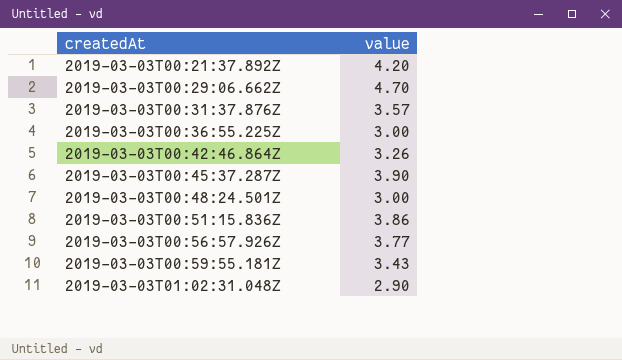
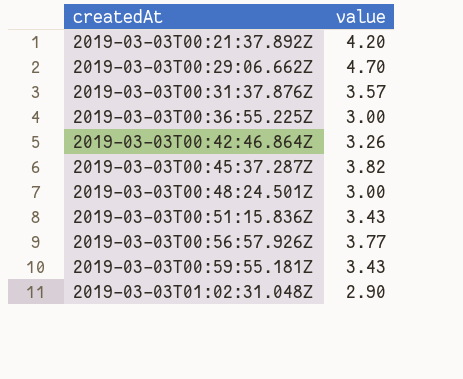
2019-03-03T00:45:37.287Z | value: 3.90 -> 3.82
2019-03-03T00:51:15.836Z | value: 3.86 -> 3.43

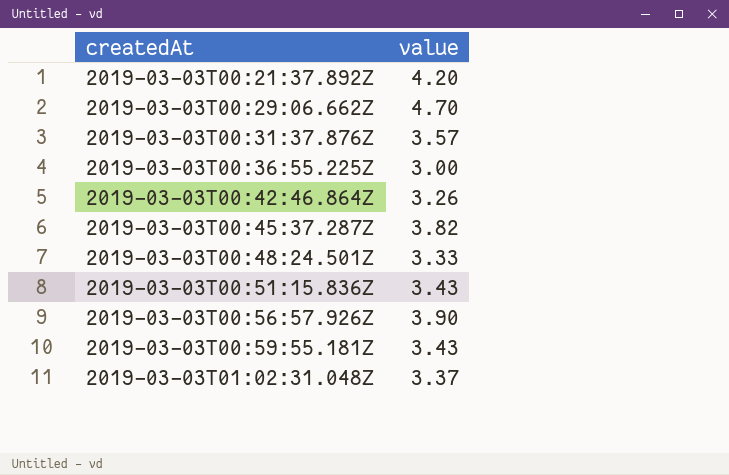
2019-03-03T00:48:24.501Z | value: 3.00 -> 3.33
2019-03-03T00:56:57.926Z | value: 3.77 -> 3.90
2019-03-03T01:02:31.048Z | value: 2.90 -> 3.37

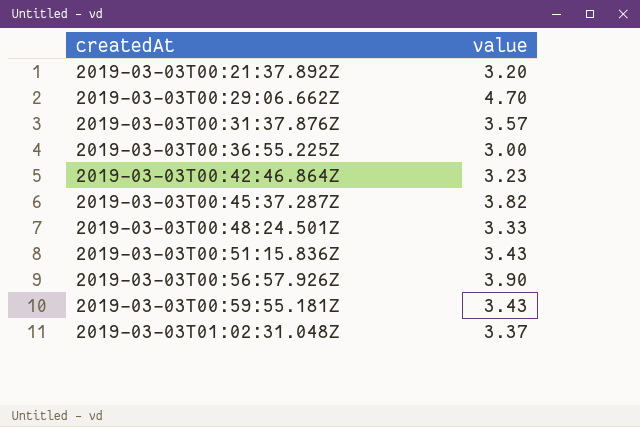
2019-03-03T00:21:37.892Z | value: 4.20 -> 3.20
2019-03-03T00:42:46.864Z | value: 3.26 -> 3.23

